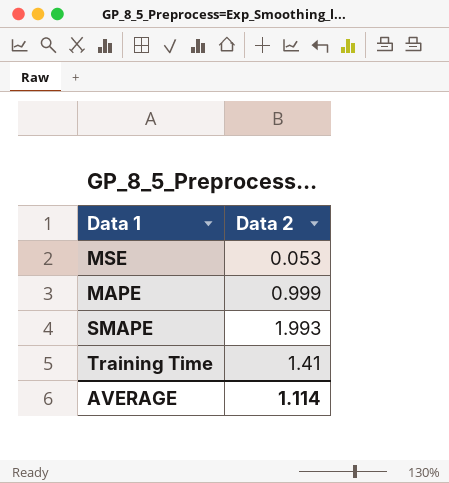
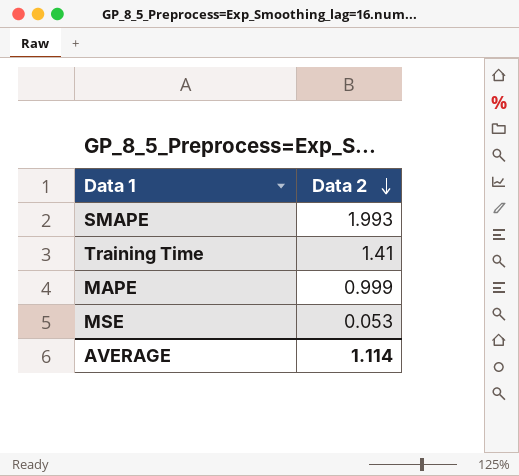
row order: none -> Data 2 descending

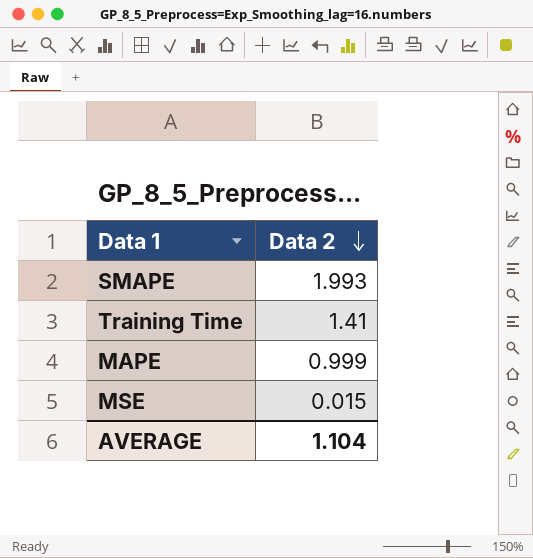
MSE | Data 2: 0.053 -> 0.015
AVERAGE | Data 2: 1.114 -> 1.104

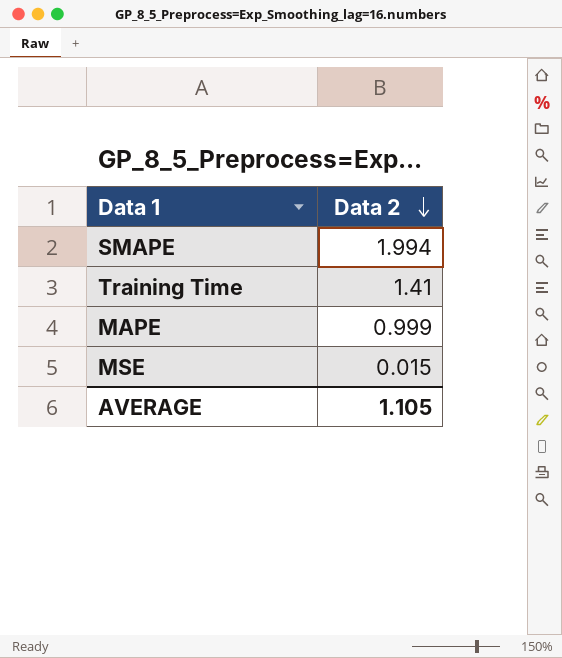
SMAPE | Data 2: 1.993 -> 1.994
AVERAGE | Data 2: 1.104 -> 1.105

